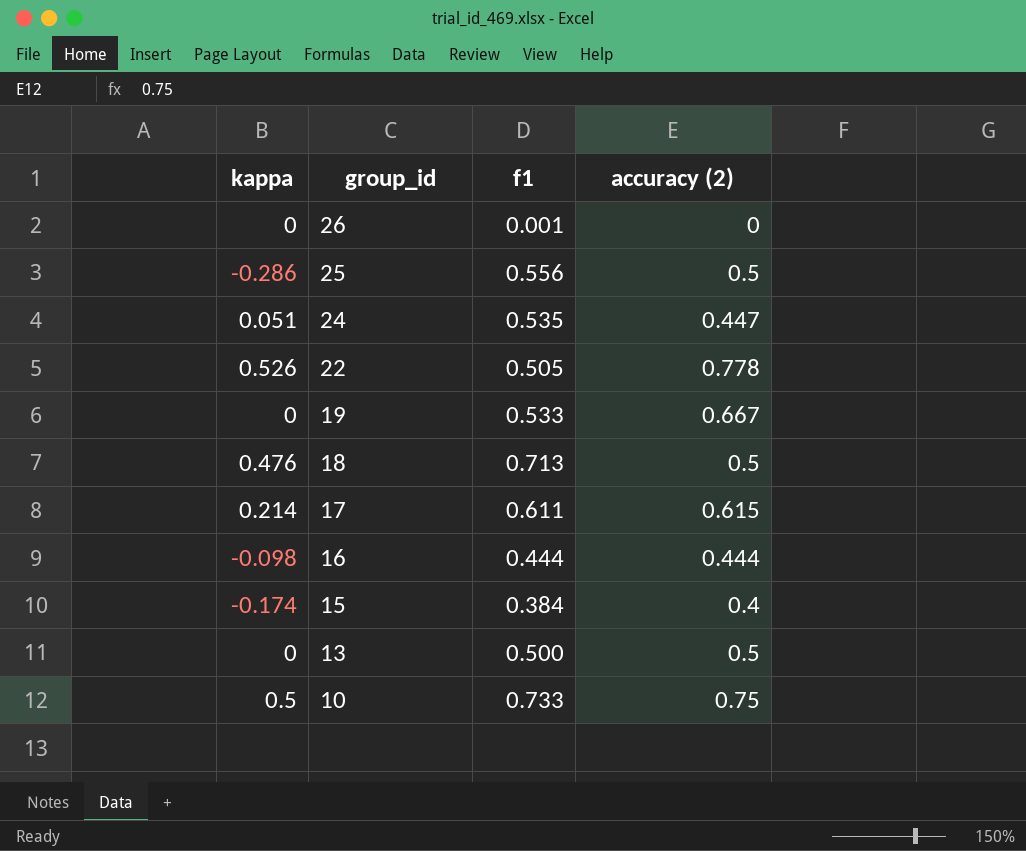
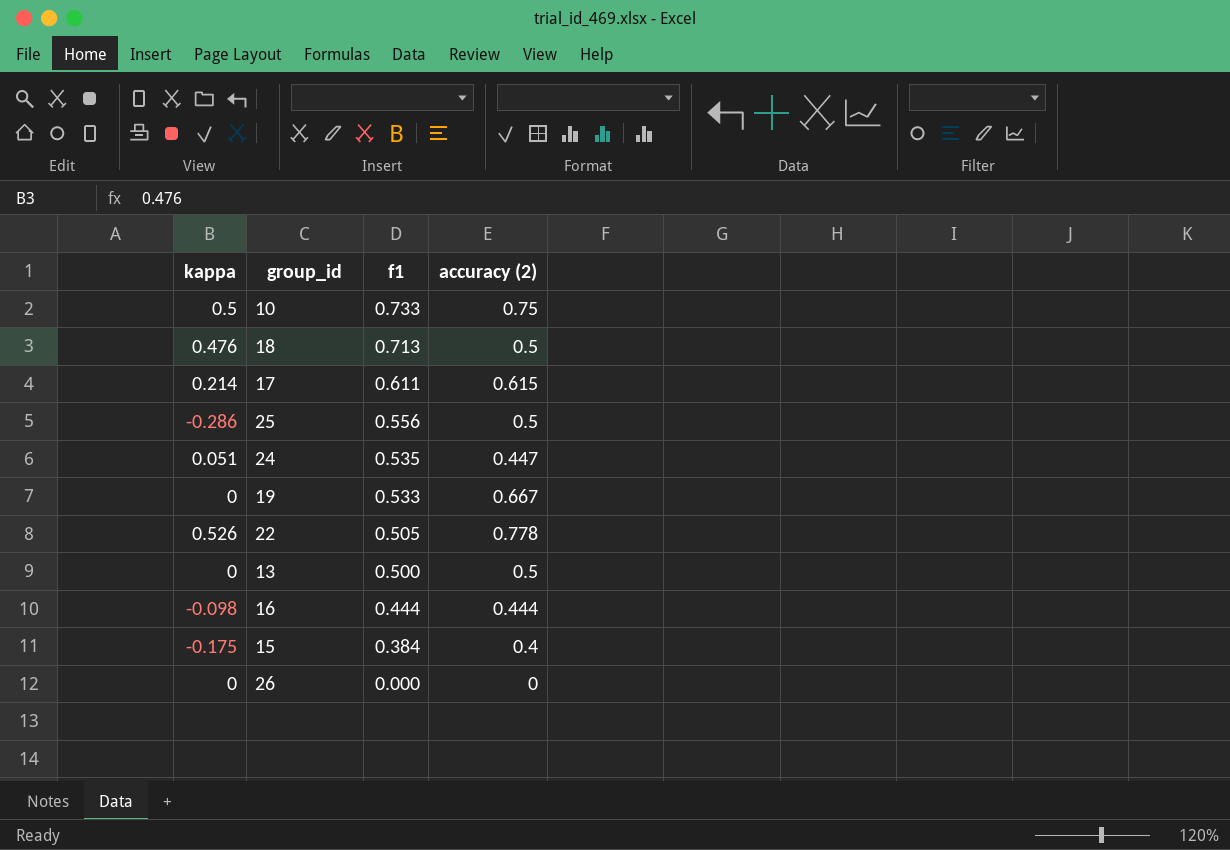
row order: group_id descending -> f1 descending
15 | kappa: -0.174 -> -0.175
26 | f1: 0.001 -> 0.000

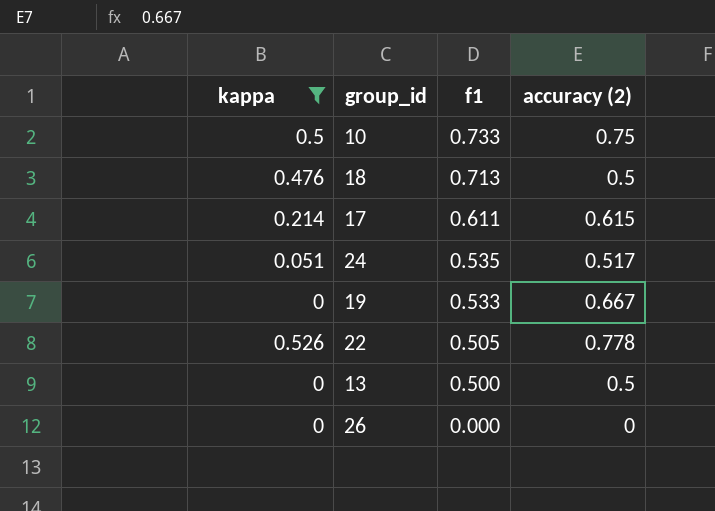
filter: none -> kappa >= 0
24 | accuracy (2): 0.447 -> 0.517

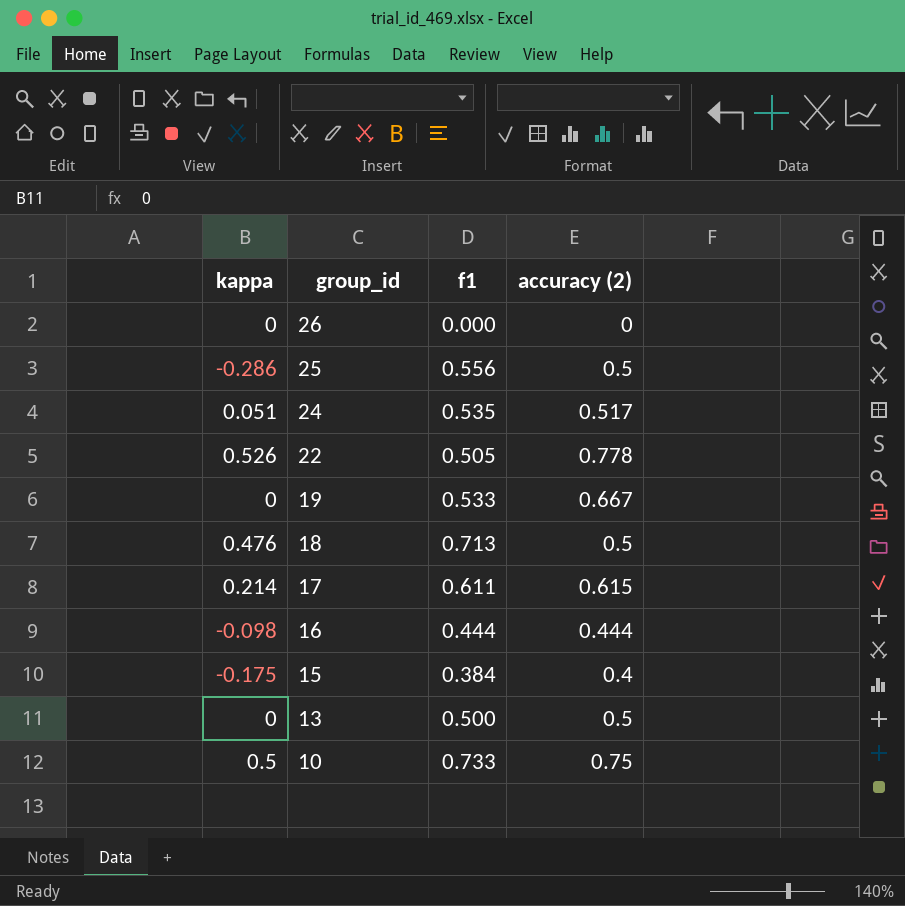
filter: kappa >= 0 -> none
row order: f1 descending -> group_id descending

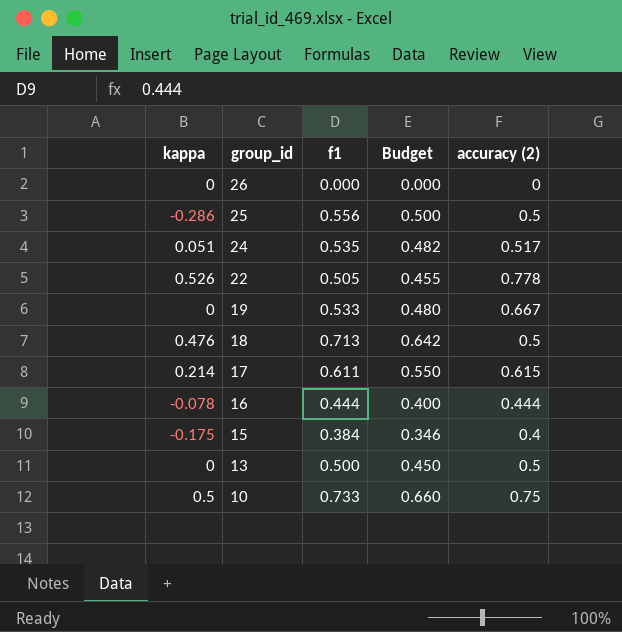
column Budget | formula: none -> [f1] * 0.9
16 | kappa: -0.098 -> -0.078

